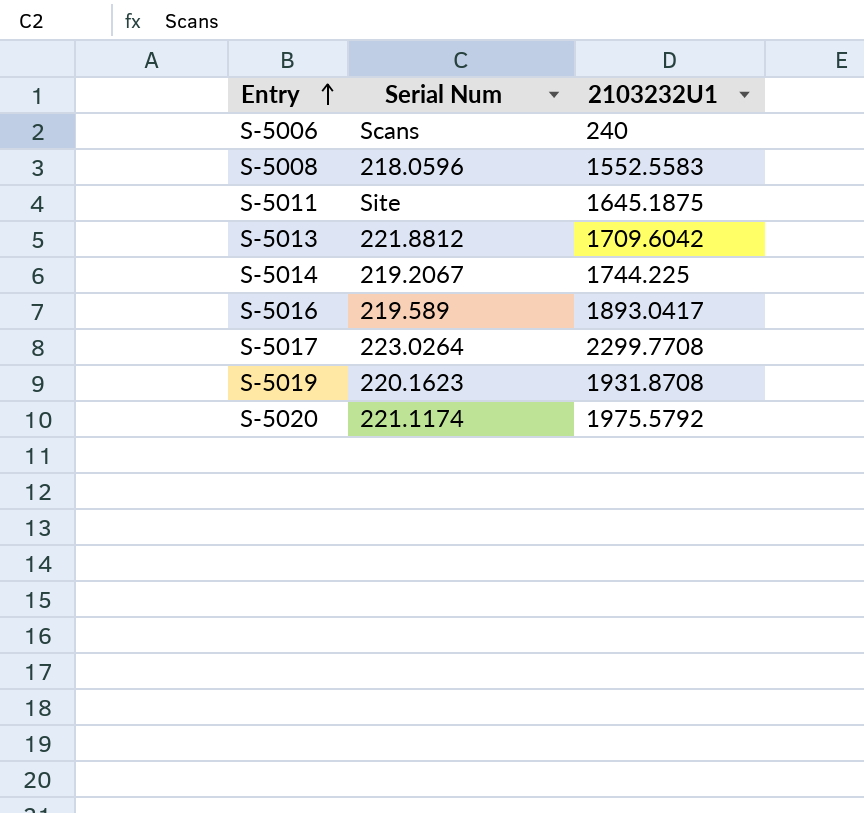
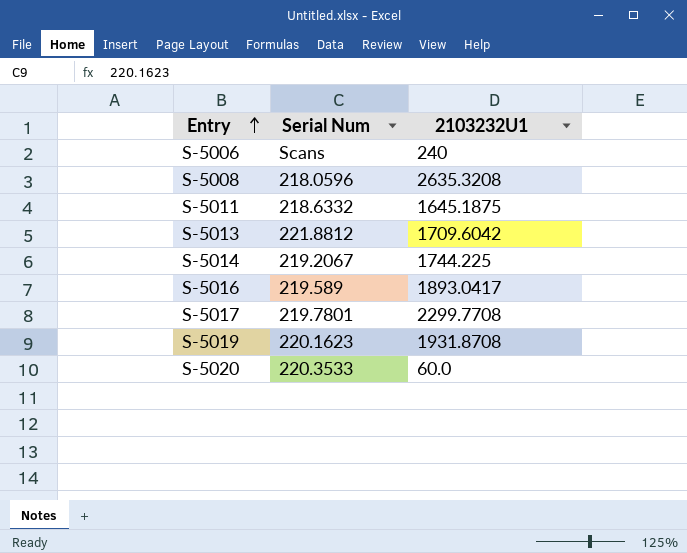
S-5008 | 2103232U1: 1552.5583 -> 2635.3208
S-5011 | Serial Num: Site -> 218.6332
S-5017 | Serial Num: 223.0264 -> 219.7801
S-5020 | Serial Num: 221.1174 -> 220.3533
S-5020 | 2103232U1: 1975.5792 -> 60.0

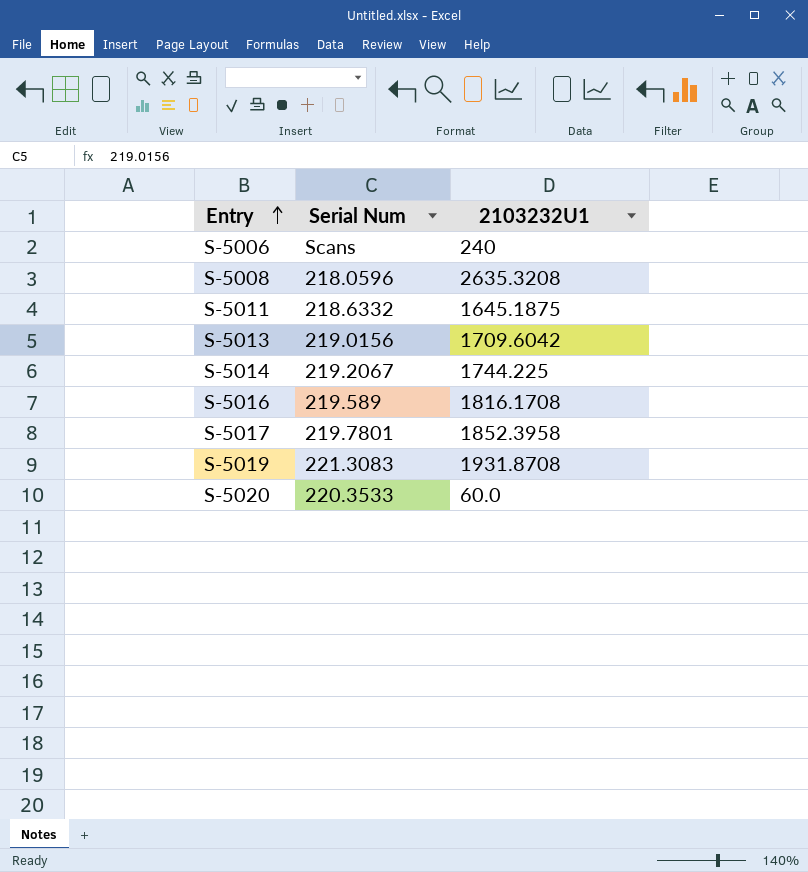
S-5013 | Serial Num: 221.8812 -> 219.0156
S-5016 | 2103232U1: 1893.0417 -> 1816.1708
S-5017 | 2103232U1: 2299.7708 -> 1852.3958
S-5019 | Serial Num: 220.1623 -> 221.3083

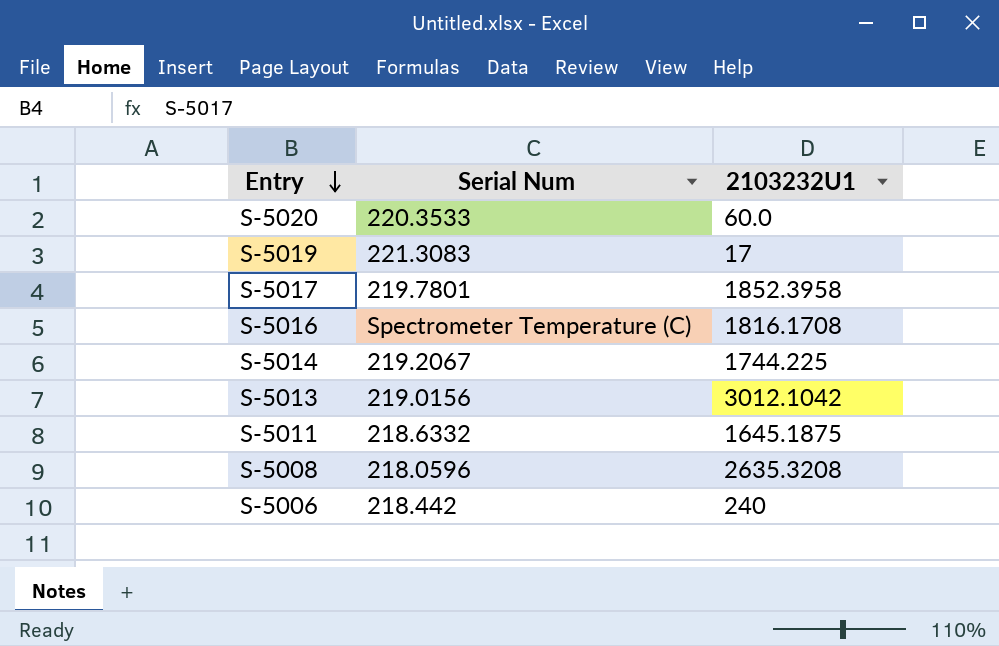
row order: Entry ascending -> Entry descending
S-5019 | 2103232U1: 1931.8708 -> 17
S-5016 | Serial Num: 219.589 -> Spectrometer Temperature (C)
S-5013 | 2103232U1: 1709.6042 -> 3012.1042
S-5006 | Serial Num: Scans -> 218.442

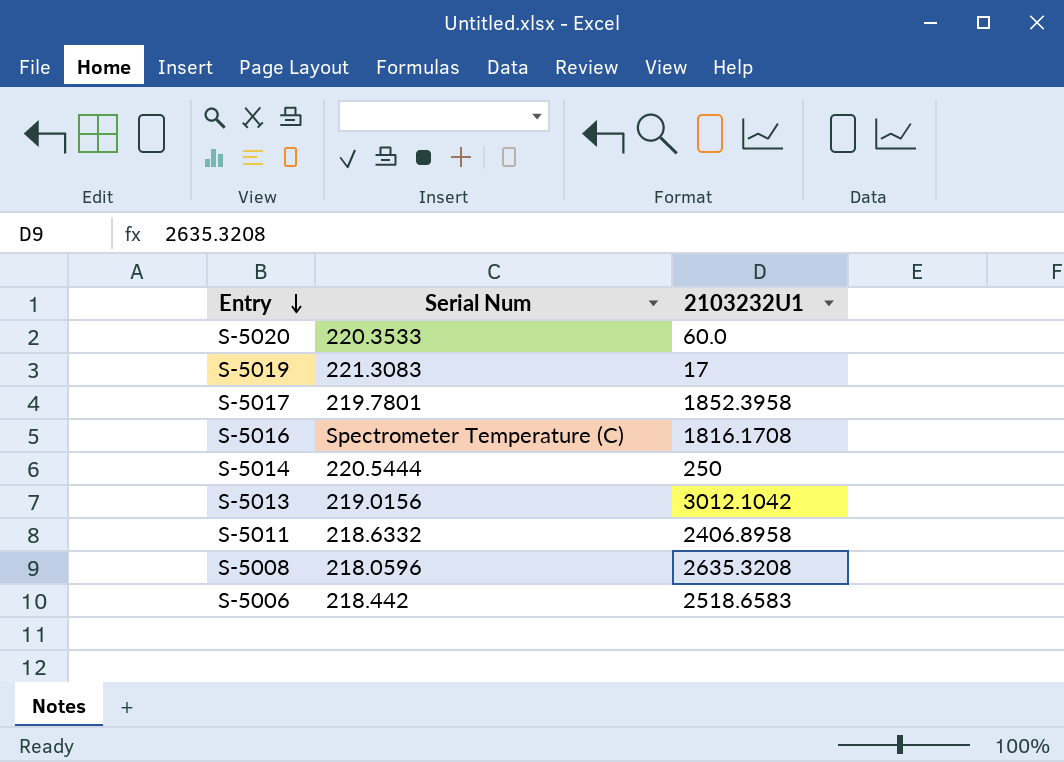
S-5014 | Serial Num: 219.2067 -> 220.5444
S-5014 | 2103232U1: 1744.225 -> 250
S-5011 | 2103232U1: 1645.1875 -> 2406.8958
S-5006 | 2103232U1: 240 -> 2518.6583

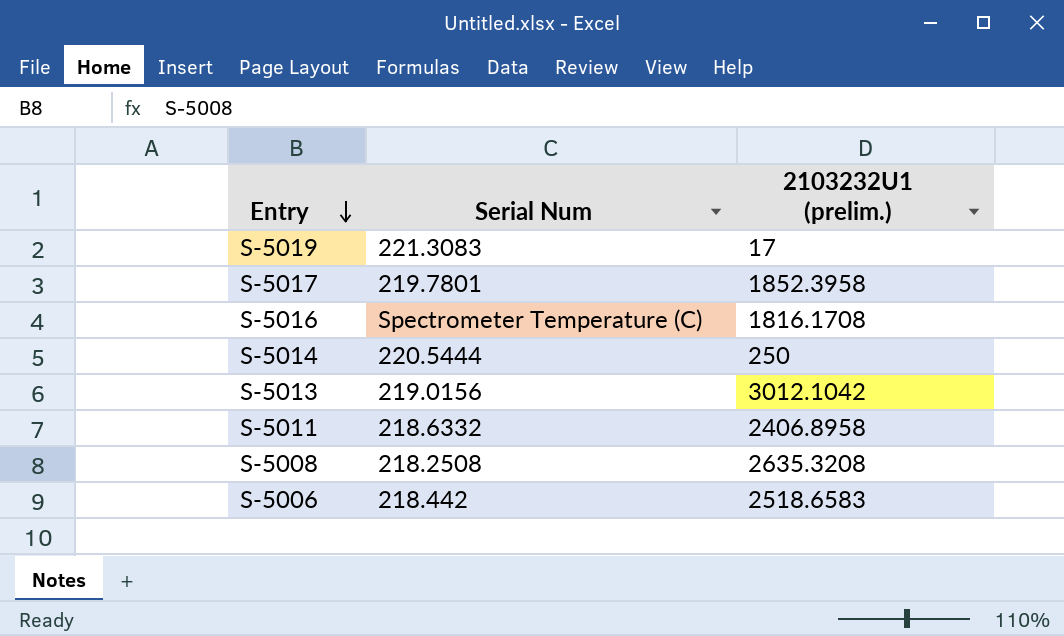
column name: 2103232U1 -> 2103232U1 (prelim.)
row S-5020: 220.3533 | 60.0 -> none
S-5008 | Serial Num: 218.0596 -> 218.2508

